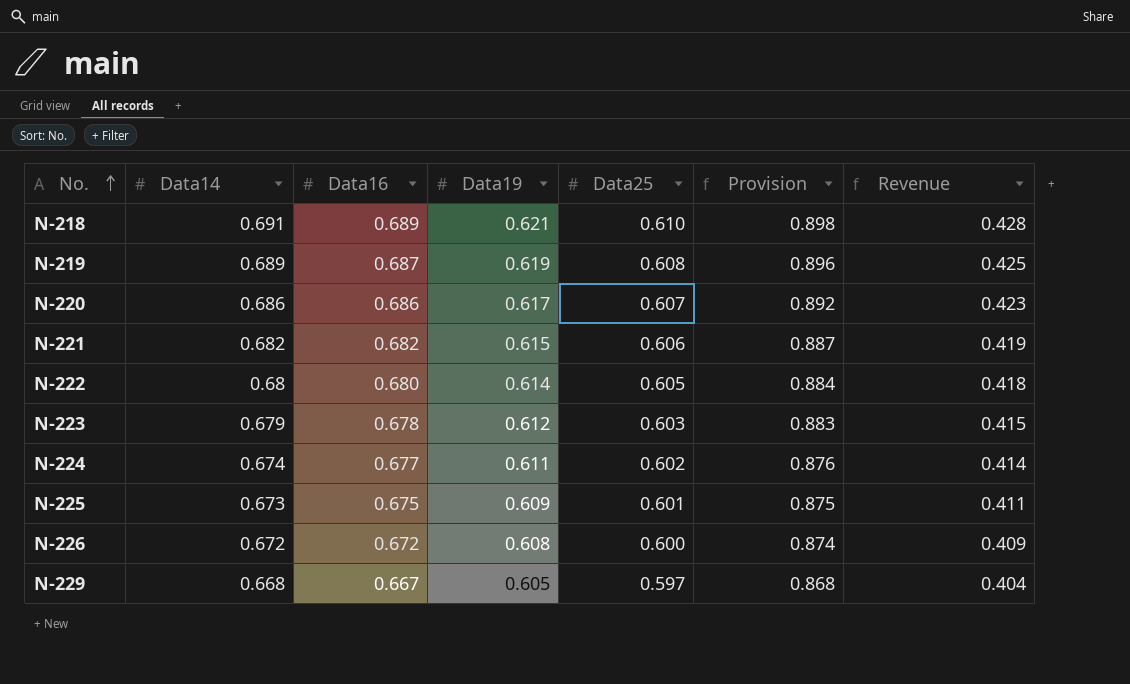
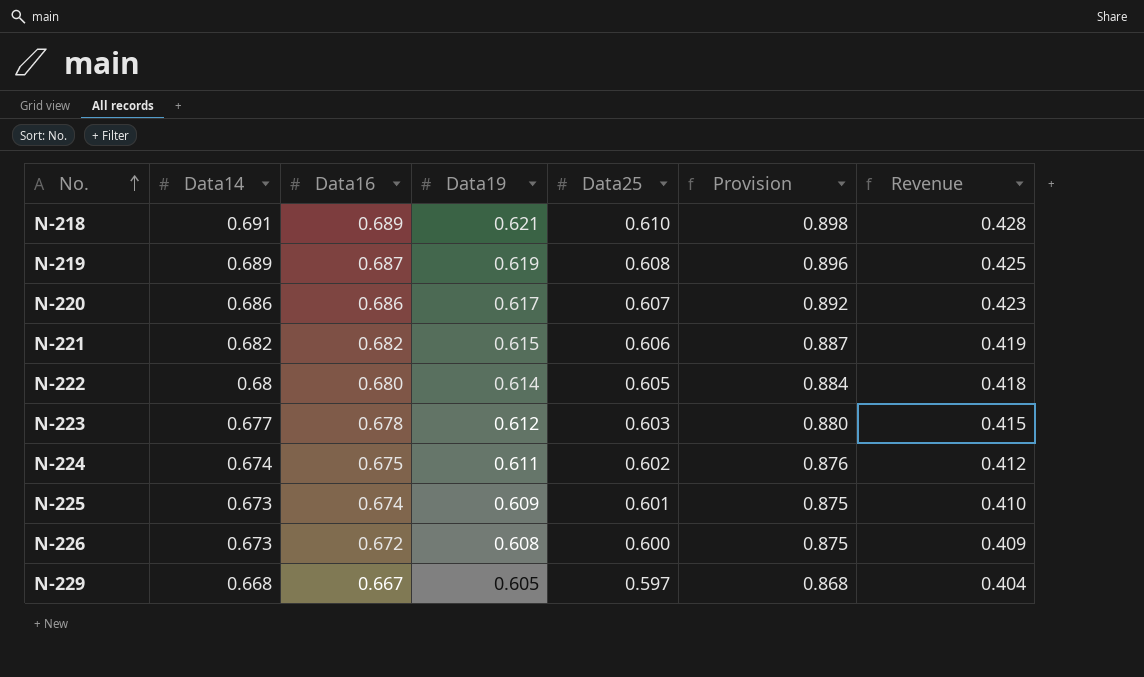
N-223 | Data14: 0.679 -> 0.677
N-223 | Provision: 0.883 -> 0.880
N-224 | Data16: 0.677 -> 0.675
N-224 | Revenue: 0.414 -> 0.412
N-225 | Data16: 0.675 -> 0.674
N-225 | Revenue: 0.411 -> 0.410
N-226 | Data14: 0.672 -> 0.673
N-226 | Provision: 0.874 -> 0.875

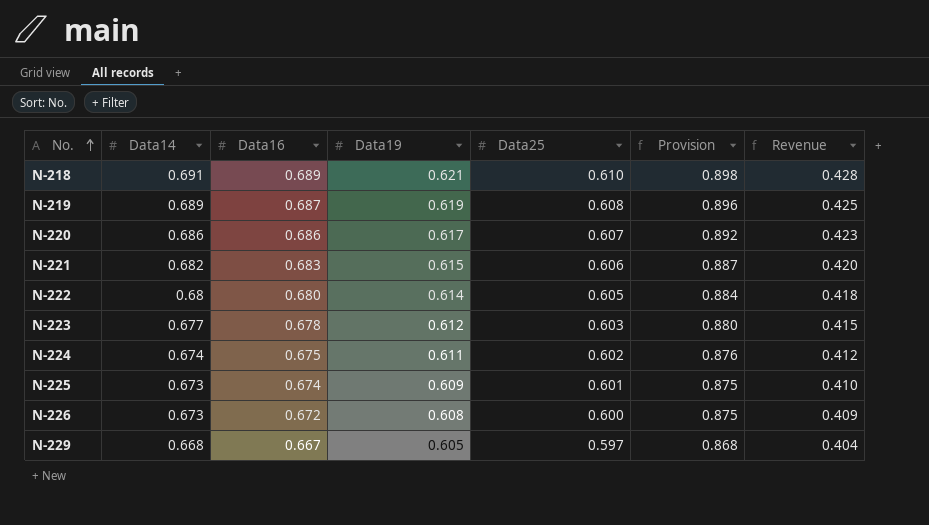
N-221 | Data16: 0.682 -> 0.683
N-221 | Revenue: 0.419 -> 0.420

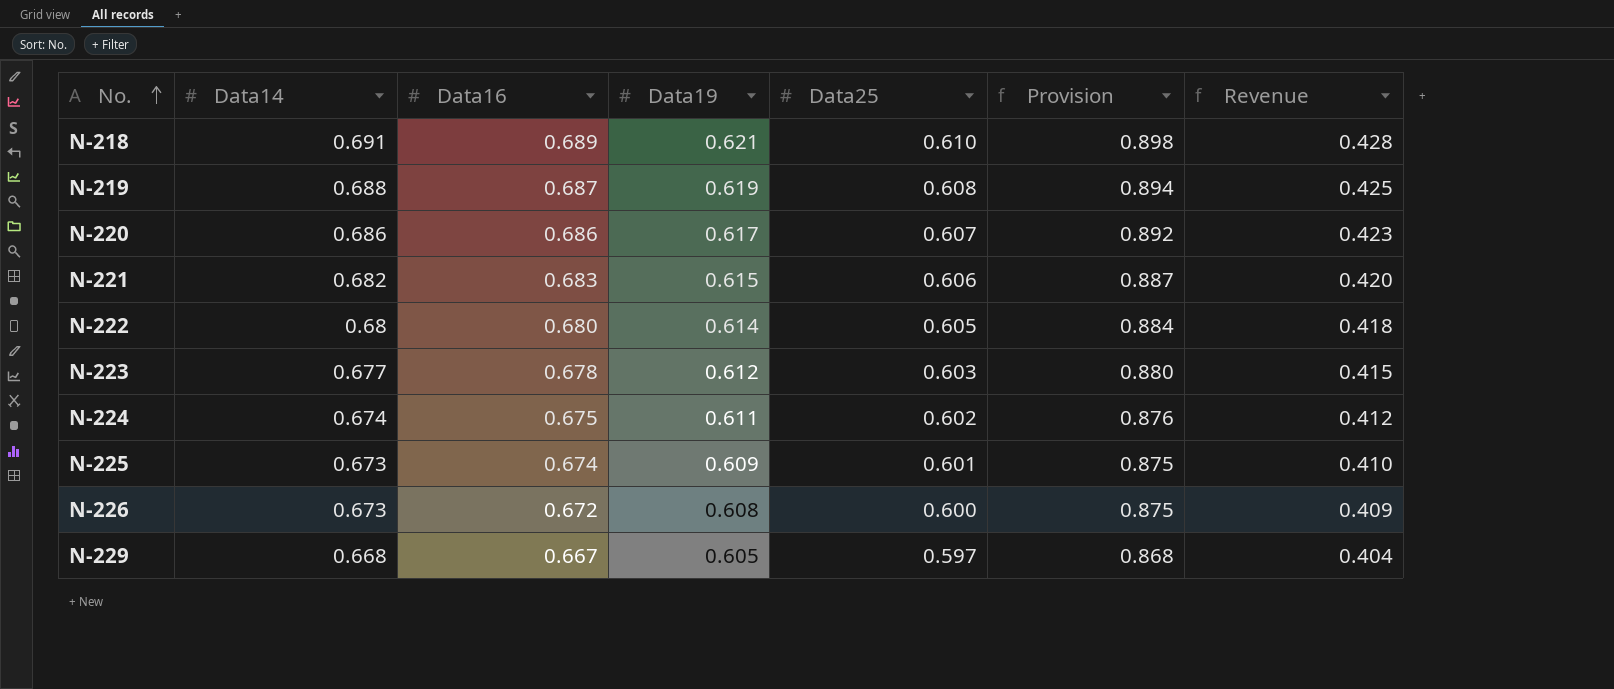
N-219 | Data14: 0.689 -> 0.688
N-219 | Provision: 0.896 -> 0.894

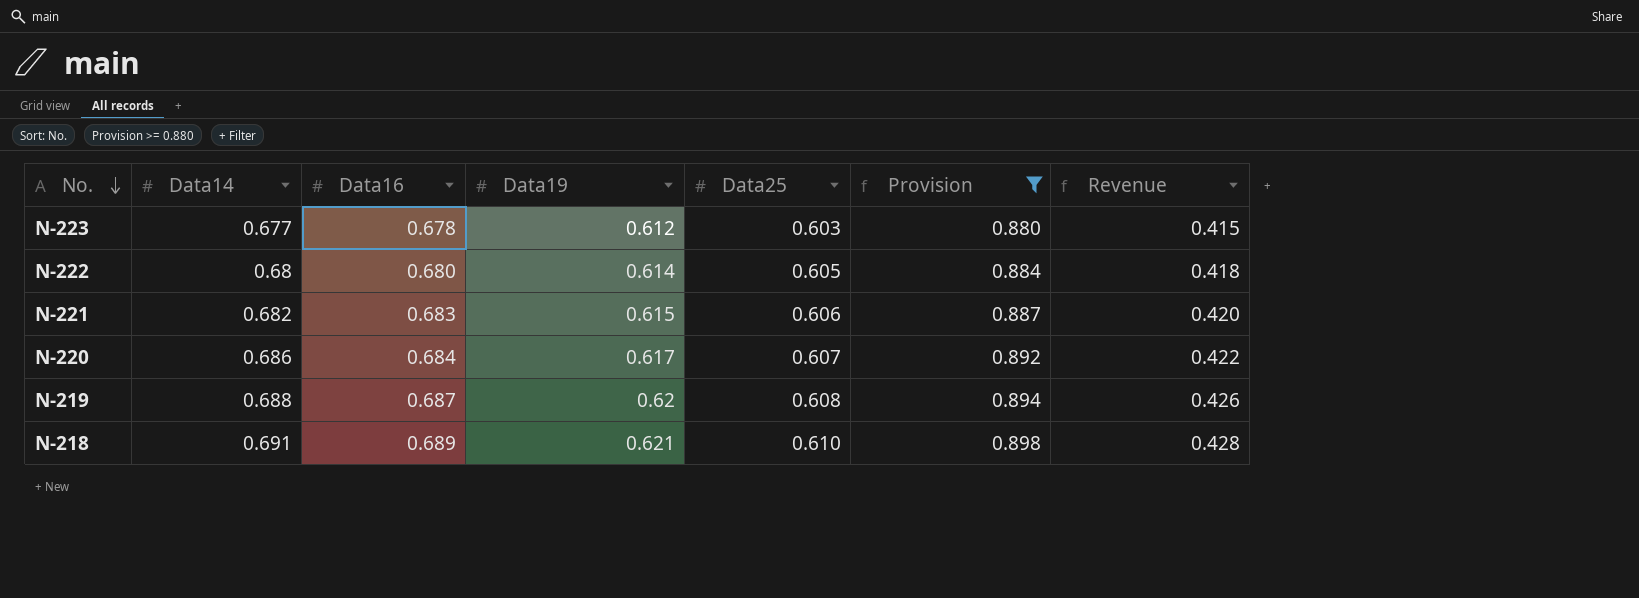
filter: none -> Provision >= 0.880
row order: No. ascending -> No. descending
N-220 | Data16: 0.686 -> 0.684
N-220 | Revenue: 0.423 -> 0.422
N-219 | Data19: 0.619 -> 0.62
N-219 | Revenue: 0.425 -> 0.426

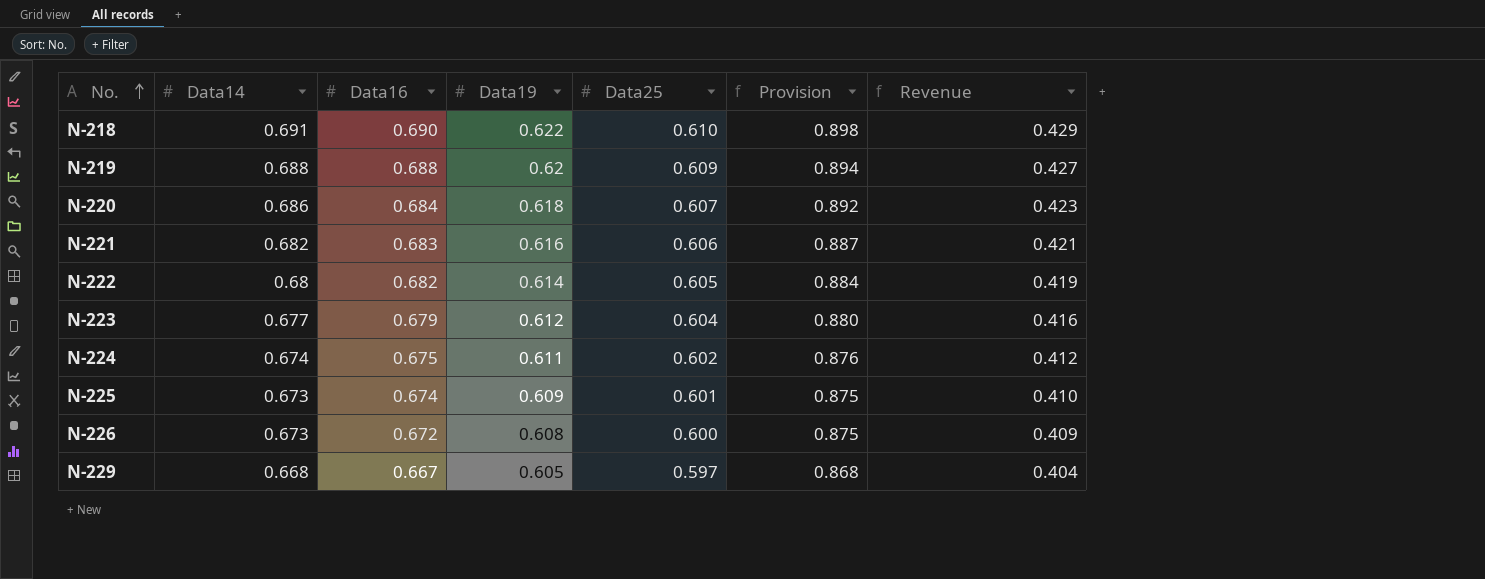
filter: Provision >= 0.880 -> none
row order: No. descending -> No. ascending
N-218 | Data16: 0.689 -> 0.690
N-218 | Data19: 0.621 -> 0.622
N-218 | Revenue: 0.428 -> 0.429
N-219 | Data16: 0.687 -> 0.688
N-219 | Data25: 0.608 -> 0.609
N-219 | Revenue: 0.426 -> 0.427
N-220 | Data19: 0.617 -> 0.618
N-220 | Revenue: 0.422 -> 0.423
N-221 | Data19: 0.615 -> 0.616
N-221 | Revenue: 0.420 -> 0.421
N-222 | Data16: 0.680 -> 0.682
N-222 | Revenue: 0.418 -> 0.419
N-223 | Data16: 0.678 -> 0.679
N-223 | Data25: 0.603 -> 0.604
N-223 | Revenue: 0.415 -> 0.416

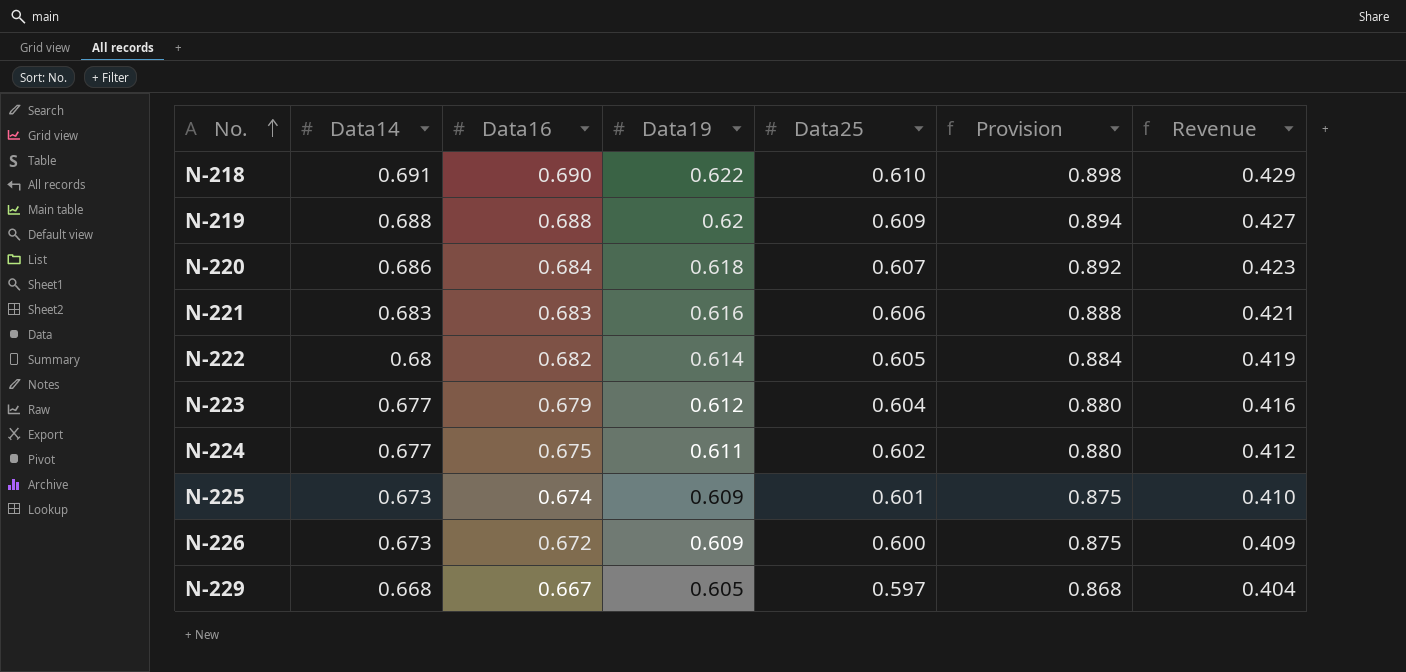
N-221 | Data14: 0.682 -> 0.683
N-221 | Provision: 0.887 -> 0.888
N-224 | Data14: 0.674 -> 0.677
N-224 | Provision: 0.876 -> 0.880
N-226 | Data19: 0.608 -> 0.609

